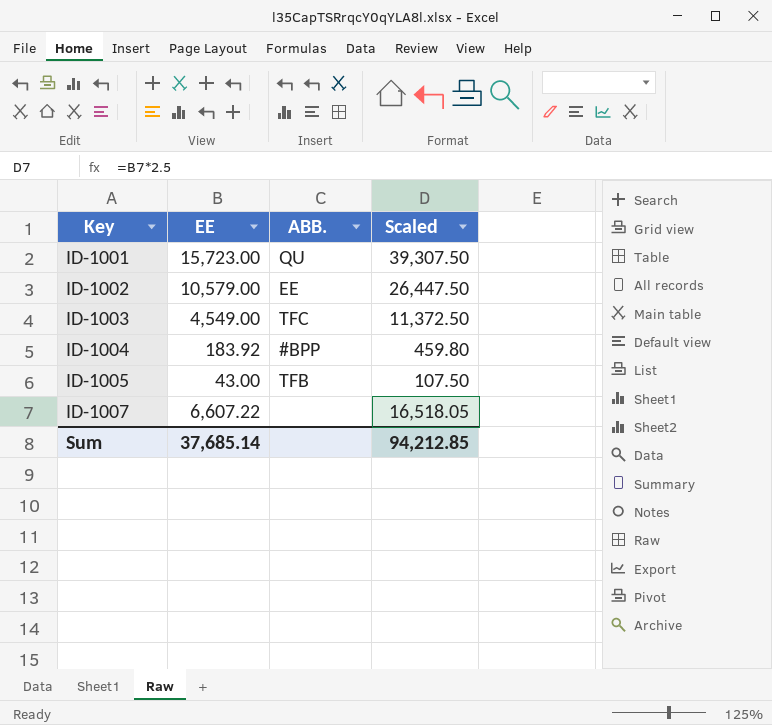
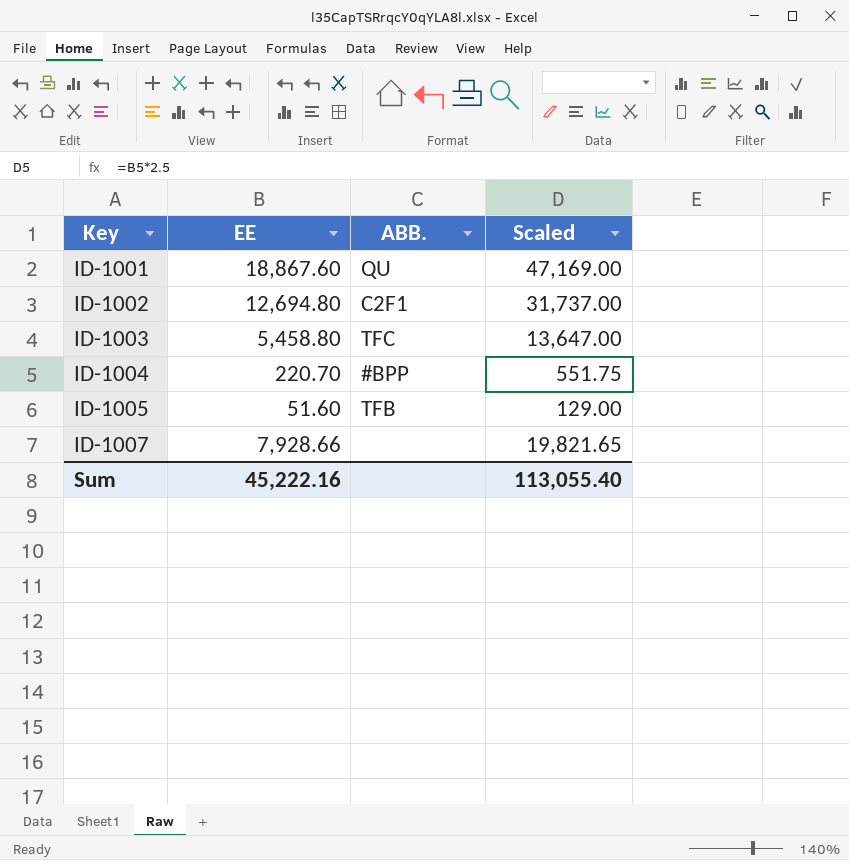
ID-1001 | EE: 15,723.00 -> 18,867.60
ID-1001 | Scaled: 39,307.50 -> 47,169.00
ID-1002 | EE: 10,579.00 -> 12,694.80
ID-1002 | ABB.: EE -> C2F1
ID-1002 | Scaled: 26,447.50 -> 31,737.00
ID-1003 | EE: 4,549.00 -> 5,458.80
ID-1003 | Scaled: 11,372.50 -> 13,647.00
ID-1004 | EE: 183.92 -> 220.70
ID-1004 | Scaled: 459.80 -> 551.75
ID-1005 | EE: 43.00 -> 51.60
ID-1005 | Scaled: 107.50 -> 129.00
ID-1007 | EE: 6,607.22 -> 7,928.66
ID-1007 | Scaled: 16,518.05 -> 19,821.65
Sum | EE: 37,685.14 -> 45,222.16
Sum | Scaled: 94,212.85 -> 113,055.40

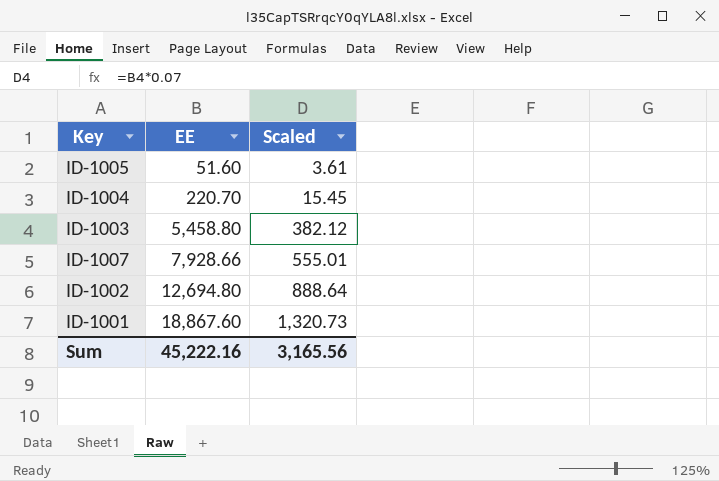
row order: Key ascending -> EE ascending
column ABB. | position: 3 -> none
column Scaled | formula: [EE] * 2.5 -> [EE] * 0.07
Sum | Scaled: 113,055.40 -> 3,165.56

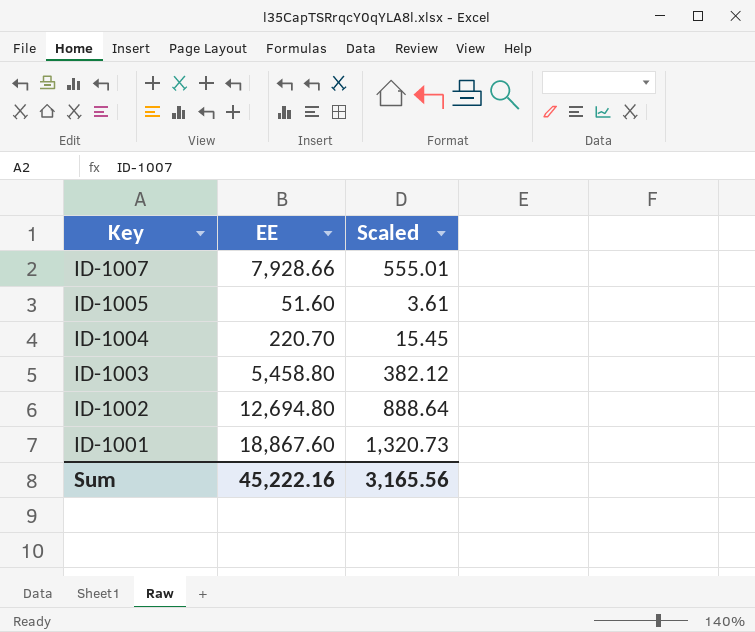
row order: EE ascending -> Key descending

